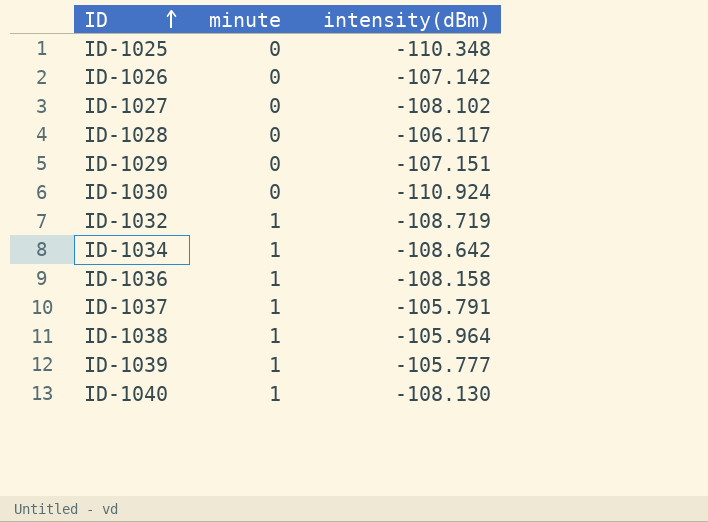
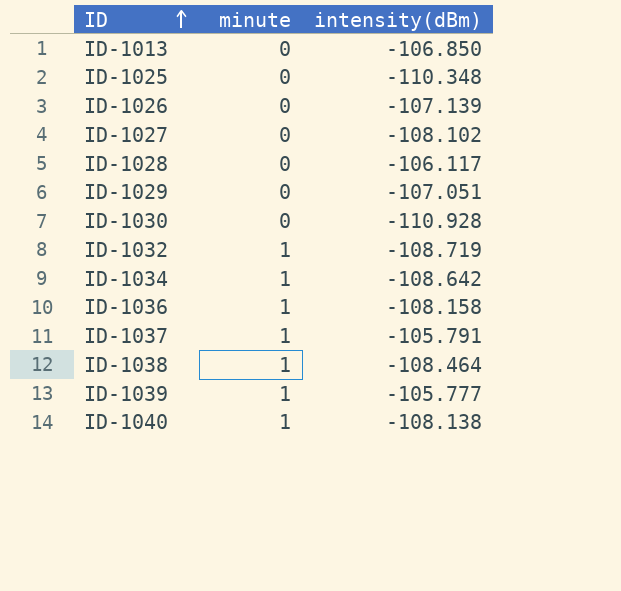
row ID-1013: none -> 0 | -106.850
ID-1026 | intensity(dBm): -107.142 -> -107.139
ID-1029 | intensity(dBm): -107.151 -> -107.051
ID-1030 | intensity(dBm): -110.924 -> -110.928
ID-1038 | intensity(dBm): -105.964 -> -108.464
ID-1040 | intensity(dBm): -108.130 -> -108.138

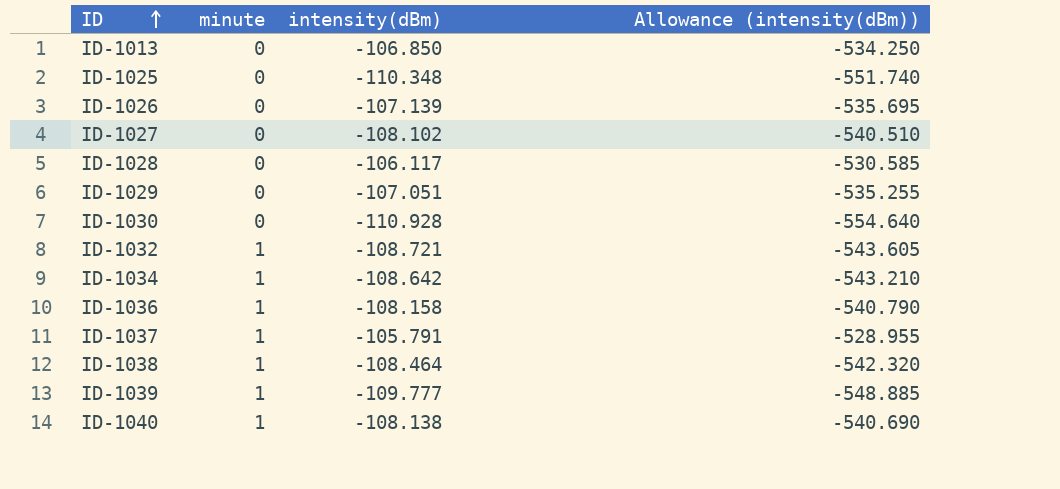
column Allowance (intensity(dBm)) | formula: none -> [intensity(dBm)] * 5
ID-1032 | intensity(dBm): -108.719 -> -108.721
ID-1039 | intensity(dBm): -105.777 -> -109.777

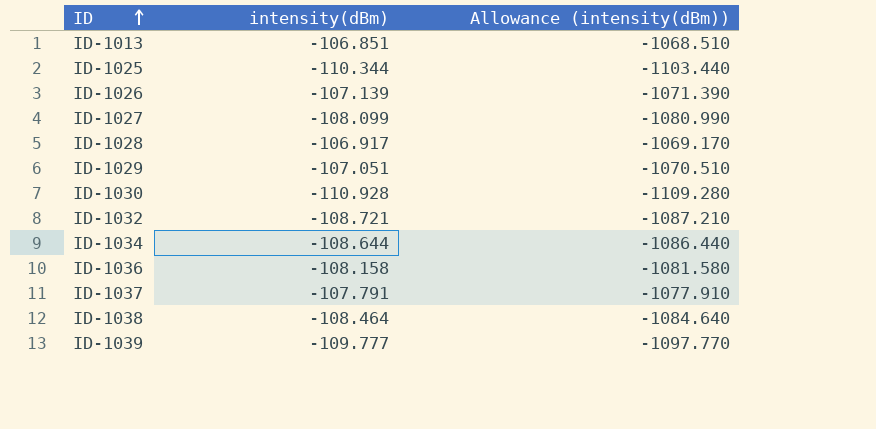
column minute | position: 2 -> none
column Allowance (intensity(dBm)) | formula: [intensity(dBm)] * 5 -> [intensity(dBm)] * 10
row ID-1040: 1 | -108.138 | -540.690 -> none
ID-1013 | intensity(dBm): -106.850 -> -106.851
ID-1025 | intensity(dBm): -110.348 -> -110.344
ID-1027 | intensity(dBm): -108.102 -> -108.099
ID-1028 | intensity(dBm): -106.117 -> -106.917
ID-1034 | intensity(dBm): -108.642 -> -108.644
ID-1037 | intensity(dBm): -105.791 -> -107.791

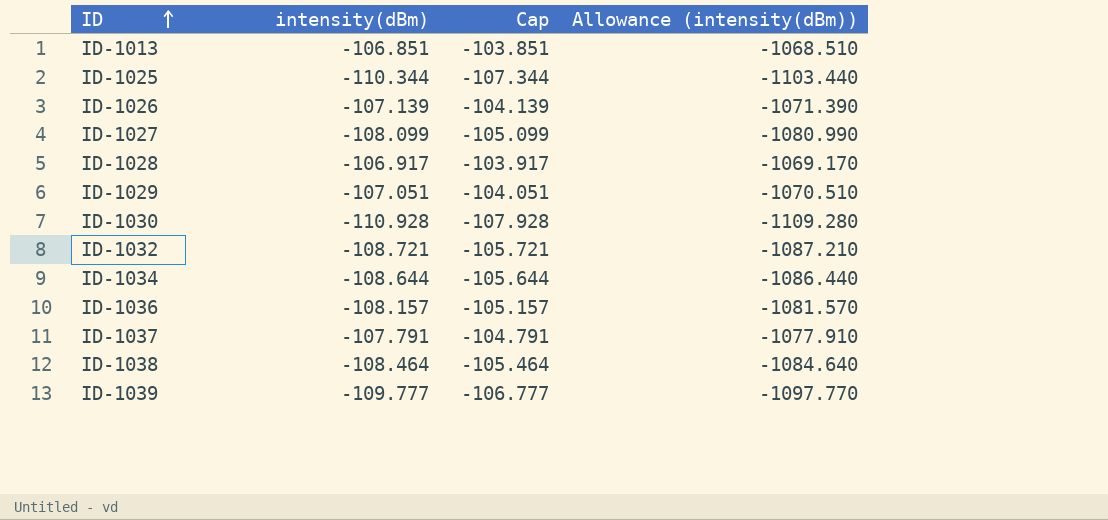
column Cap | formula: none -> [intensity(dBm)] + 3
ID-1036 | intensity(dBm): -108.158 -> -108.157
ID-1036 | Allowance (intensity(dBm)): -1081.580 -> -1081.570

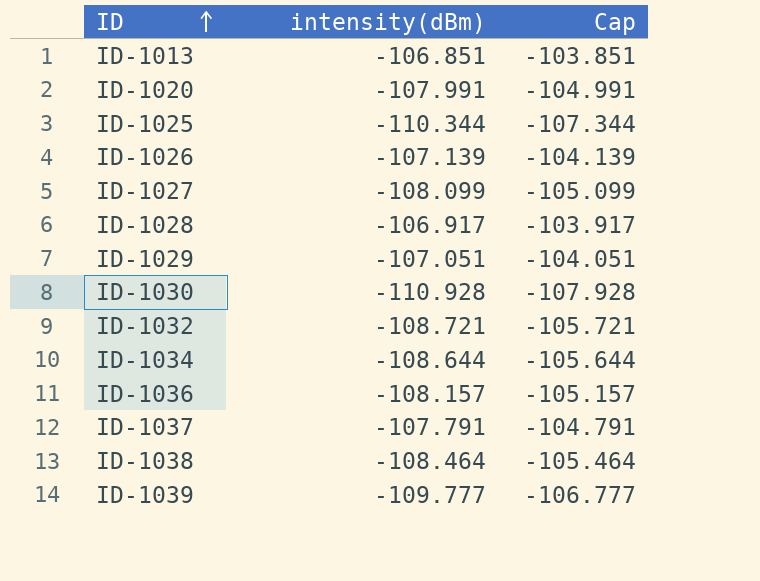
column Allowance (intensity(dBm)) | formula: [intensity(dBm)] * 10 -> none
row ID-1020: none -> -107.991 | -104.991

